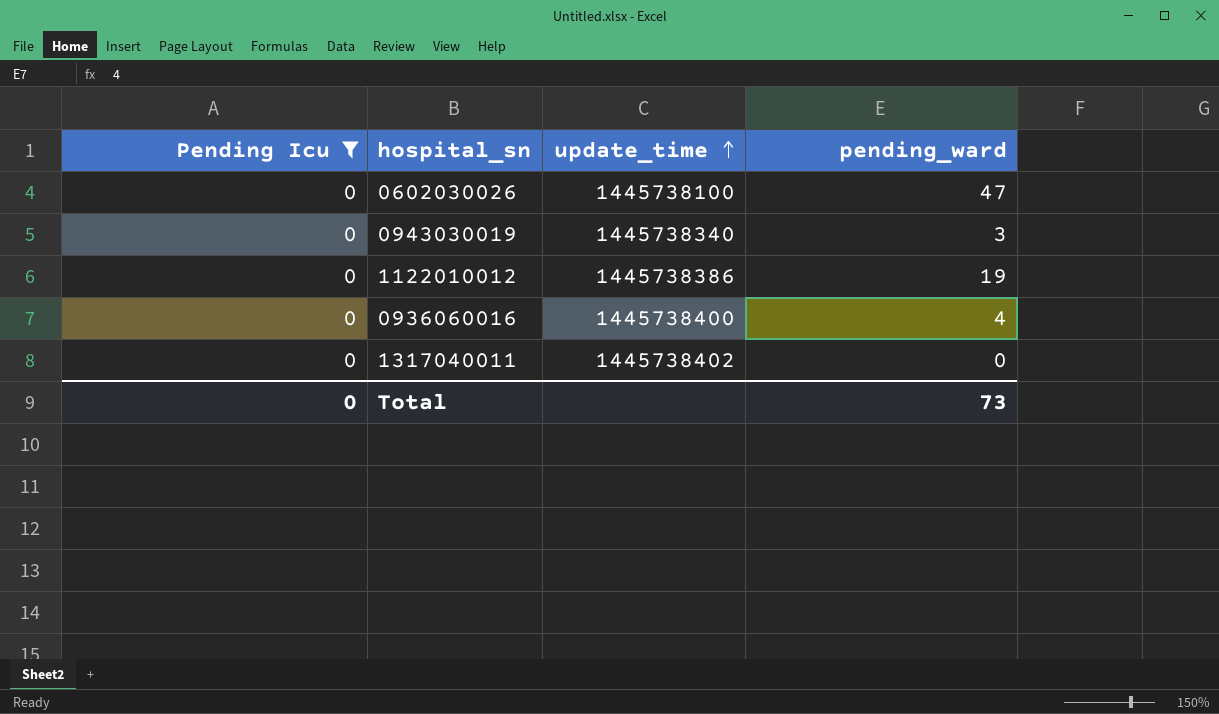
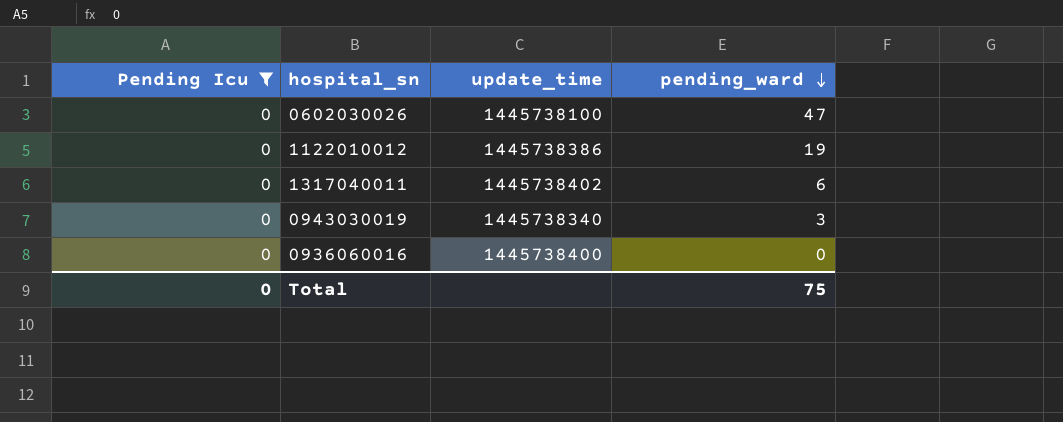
row order: update_time ascending -> pending_ward descending
1317040011 | pending_ward: 0 -> 6
0936060016 | pending_ward: 4 -> 0
Total | pending_ward: 73 -> 75

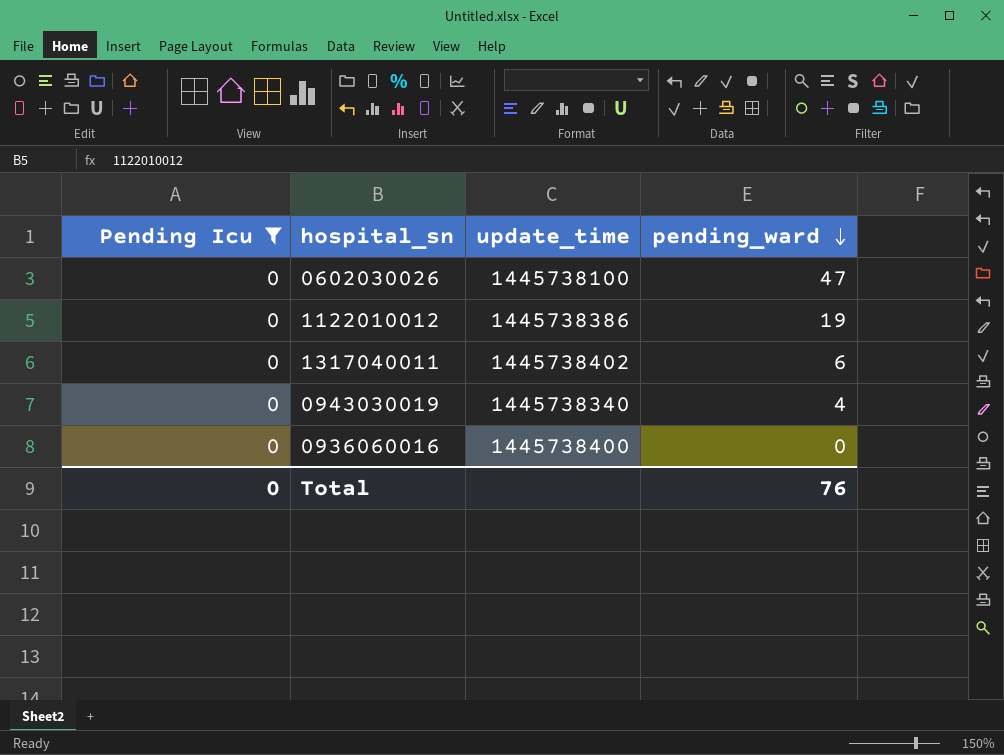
0943030019 | pending_ward: 3 -> 4
Total | pending_ward: 75 -> 76

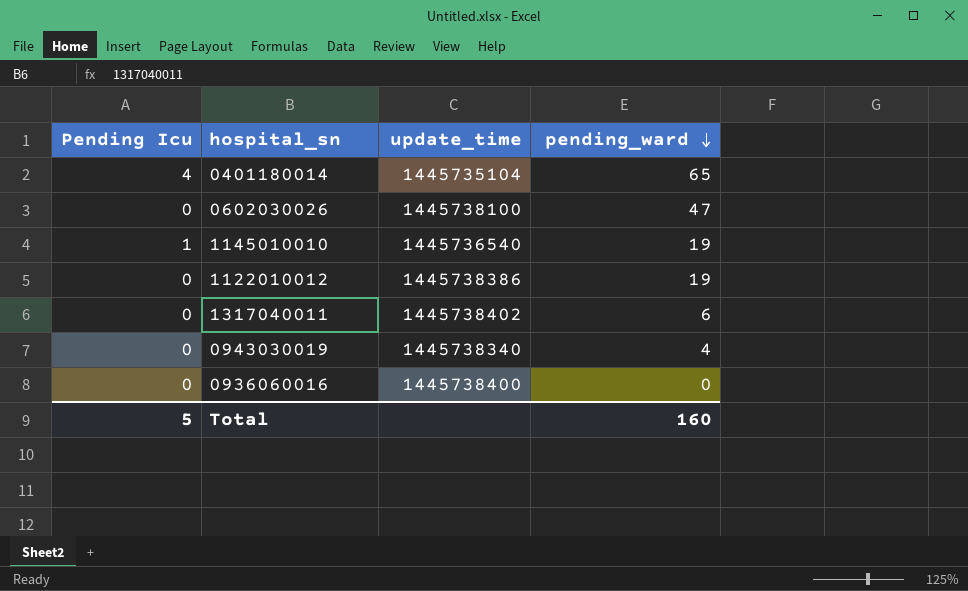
filter: Pending Icu = 0 -> none
Total | Pending Icu: 0 -> 5
Total | pending_ward: 76 -> 160

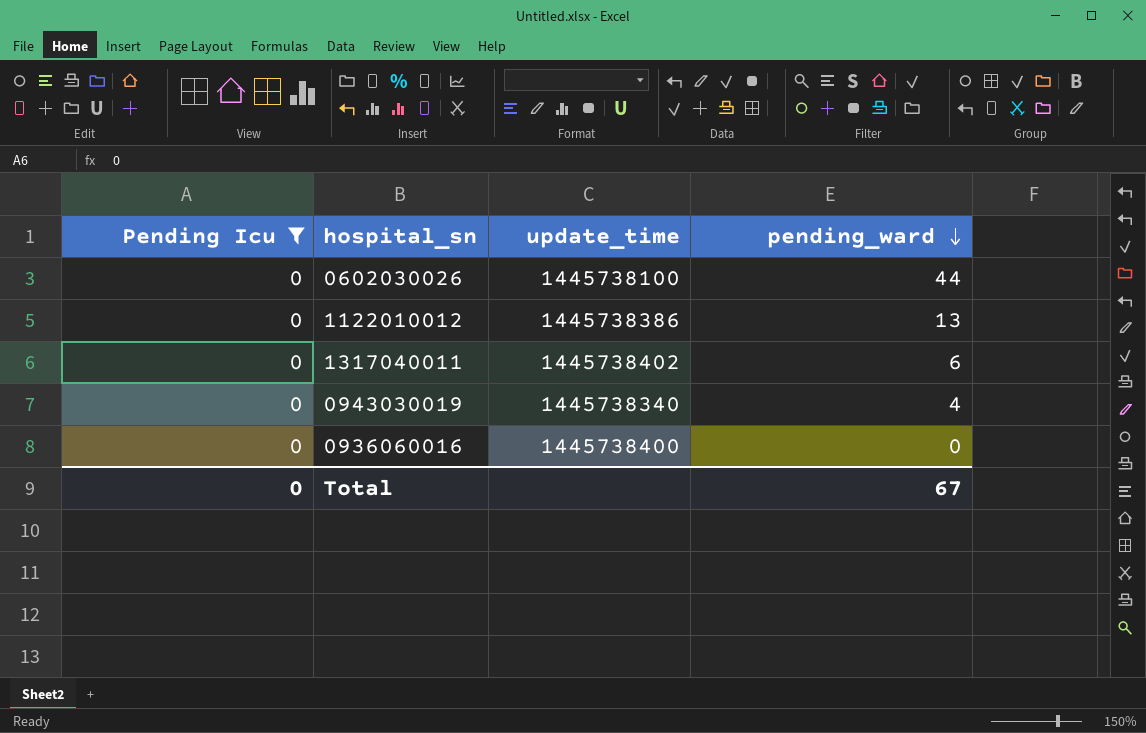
filter: none -> Pending Icu = 0
0602030026 | pending_ward: 47 -> 44
1122010012 | pending_ward: 19 -> 13
Total | Pending Icu: 5 -> 0
Total | pending_ward: 160 -> 67

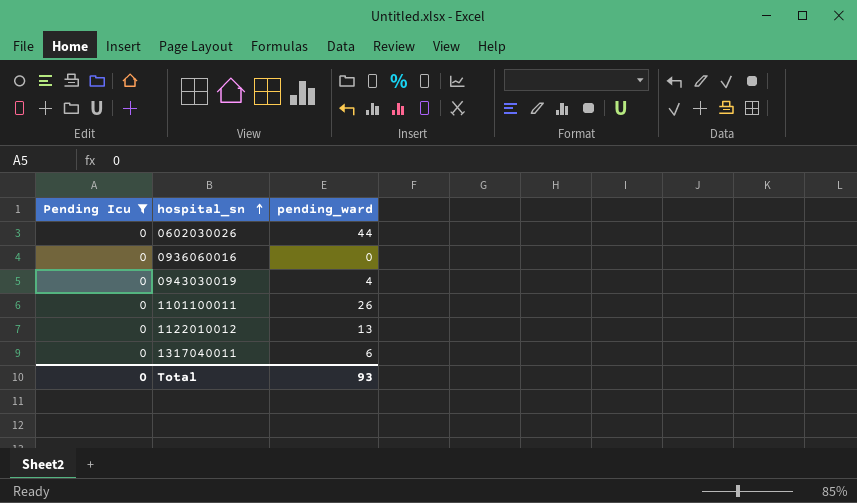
row order: pending_ward descending -> hospital_sn ascending
column update_time | position: 3 -> none
row 1101100011: none -> 0 | 26
Total | pending_ward: 67 -> 93

